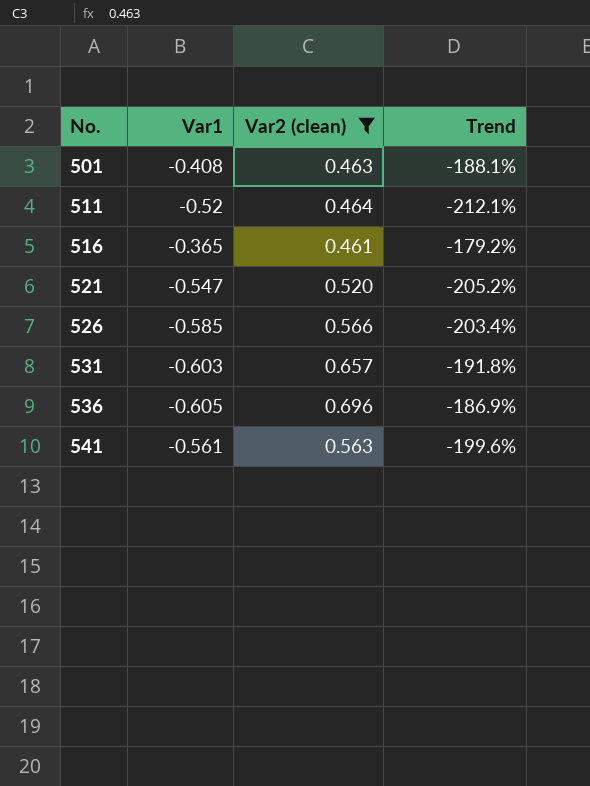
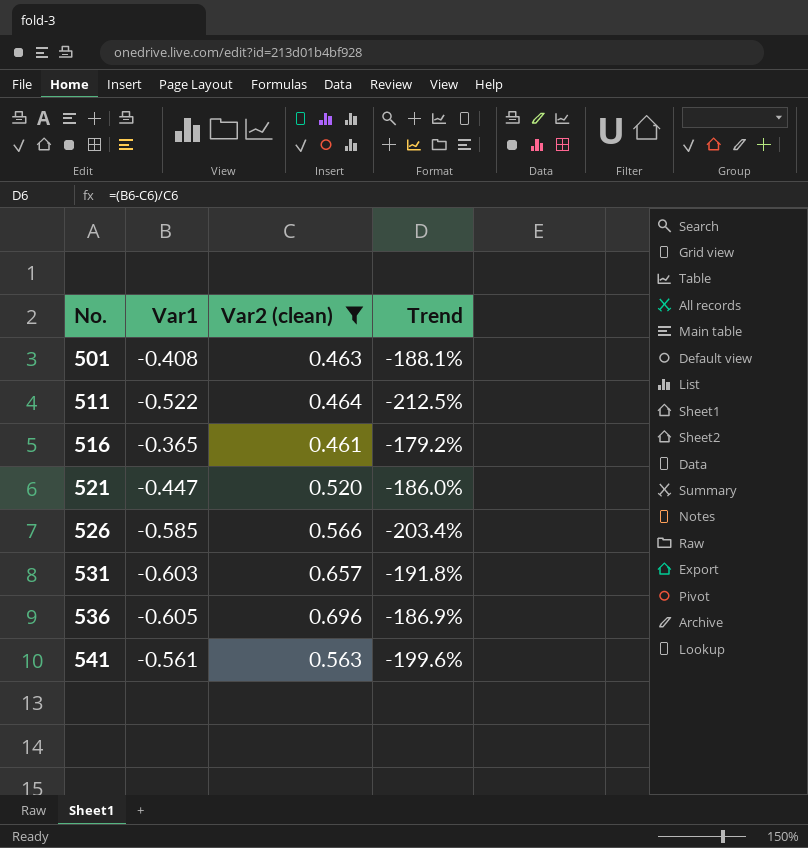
511 | Var1: -0.52 -> -0.522
511 | Trend: -212.1% -> -212.5%
521 | Var1: -0.547 -> -0.447
521 | Trend: -205.2% -> -186.0%

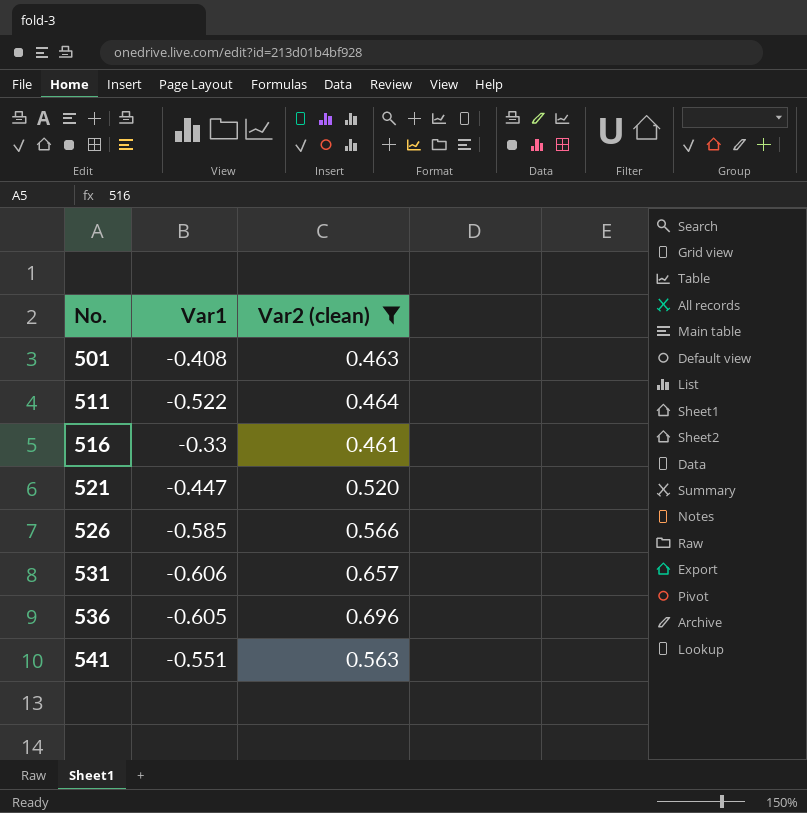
column Trend | formula: ([Var1] - [Var2 (clean)]) / [Var2 (clean)] -> none
516 | Var1: -0.365 -> -0.33
531 | Var1: -0.603 -> -0.606
541 | Var1: -0.561 -> -0.551

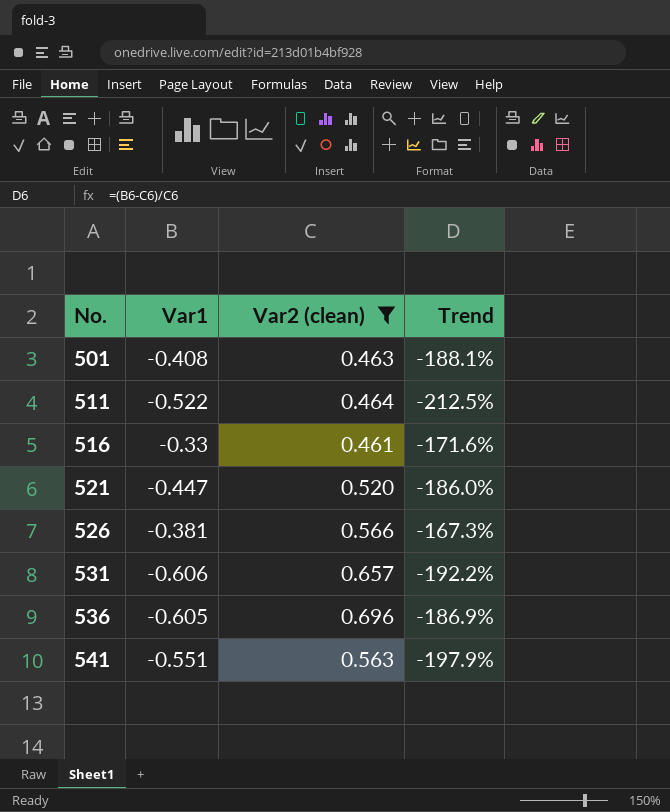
column Trend | formula: none -> ([Var1] - [Var2 (clean)]) / [Var2 (clean)]
526 | Var1: -0.585 -> -0.381

